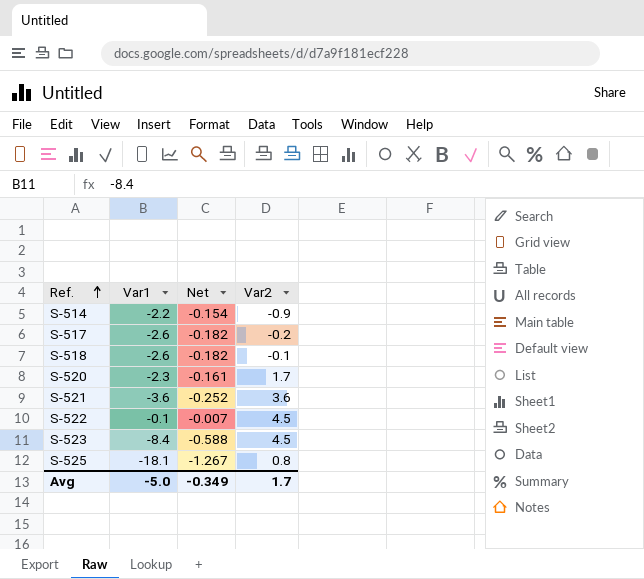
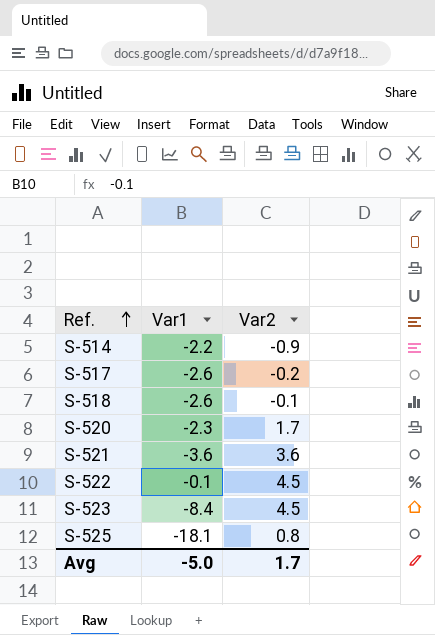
column Net | formula: [Var1] * 0.07 -> none

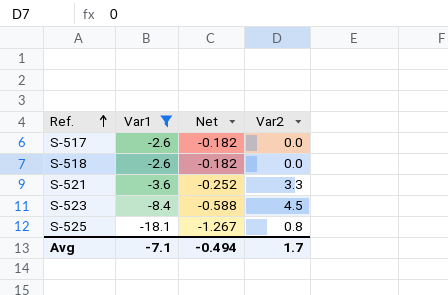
filter: none -> Var1 <= -2.6
column Net | formula: none -> [Var1] * 0.07
S-517 | Var2: -0.2 -> 0.0
S-518 | Var2: -0.1 -> 0.0
S-521 | Var2: 3.6 -> 3.3
Avg | Var1: -5.0 -> -7.1

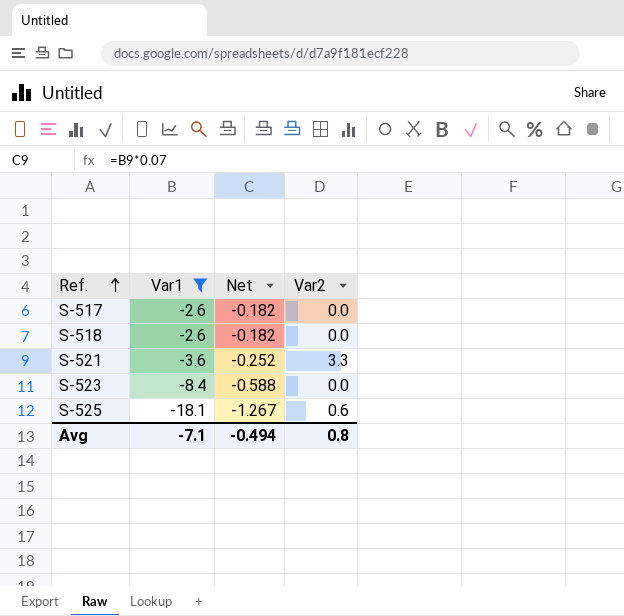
S-523 | Var2: 4.5 -> 0.0
S-525 | Var2: 0.8 -> 0.6
Avg | Var2: 1.7 -> 0.8

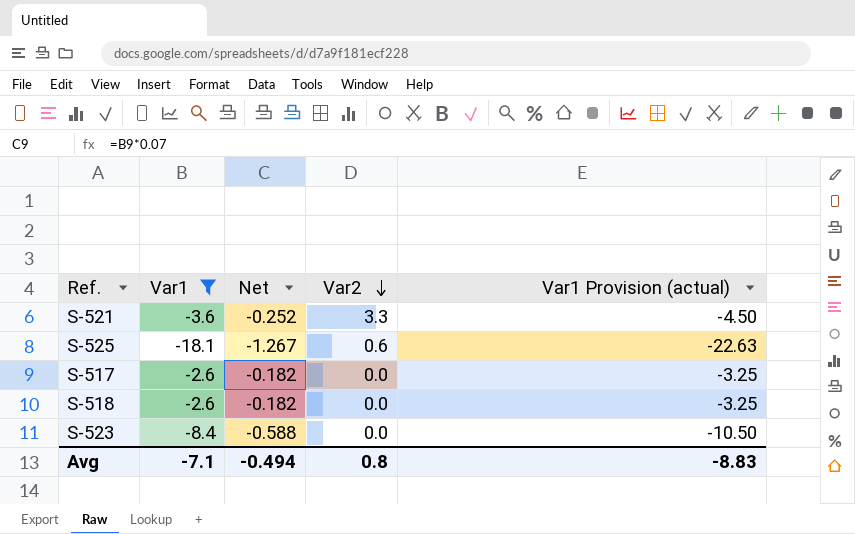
row order: Ref. ascending -> Var2 descending
column Var1 Provision (actual) | formula: none -> [Var1] * 1.25

